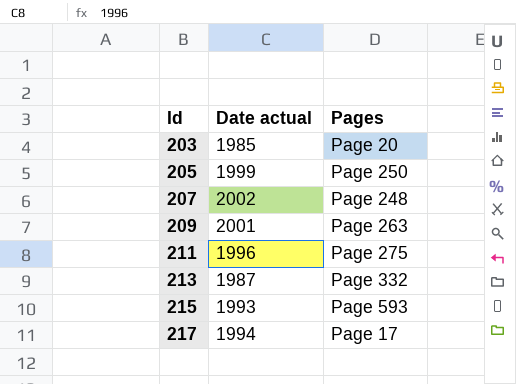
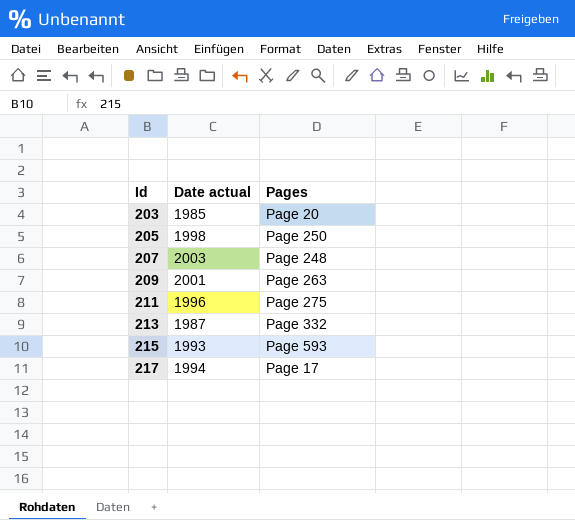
205 | Date actual: 1999 -> 1998
207 | Date actual: 2002 -> 2003

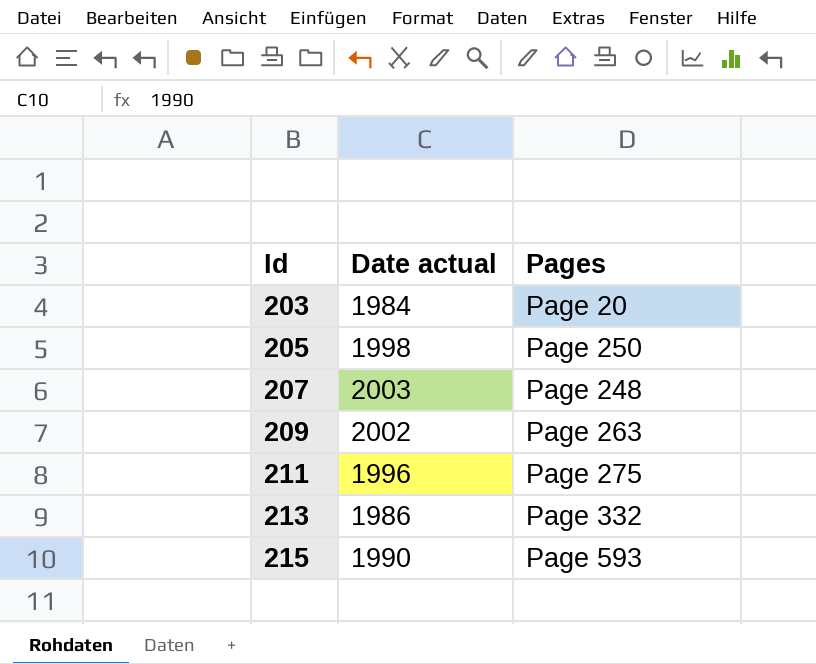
row 217: 1994 | Page 17 -> none
203 | Date actual: 1985 -> 1984
209 | Date actual: 2001 -> 2002
213 | Date actual: 1987 -> 1986
215 | Date actual: 1993 -> 1990

